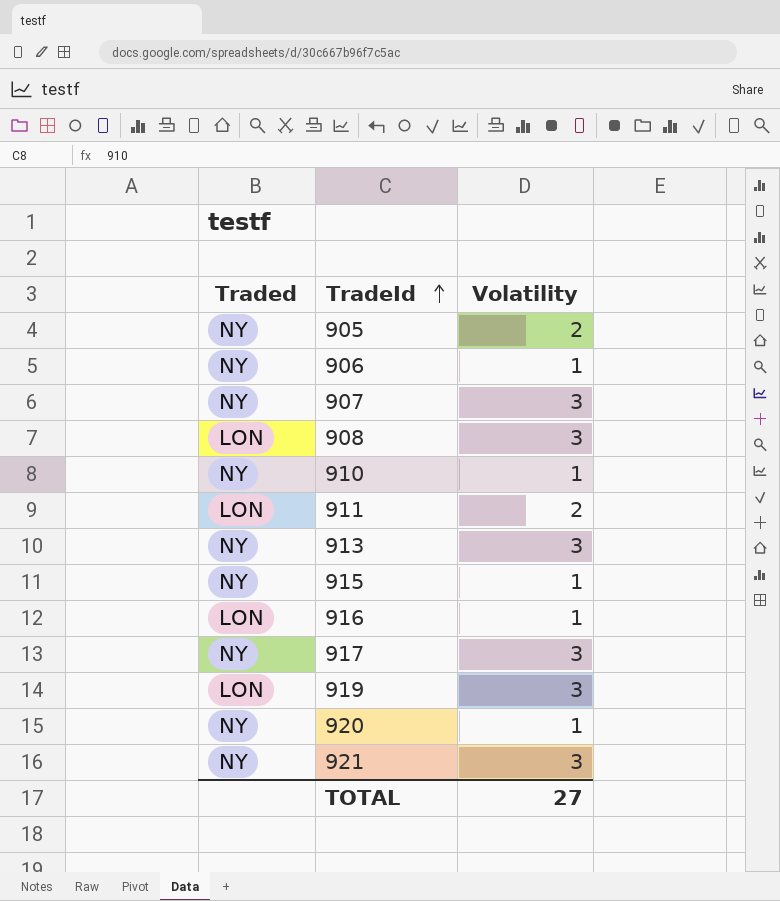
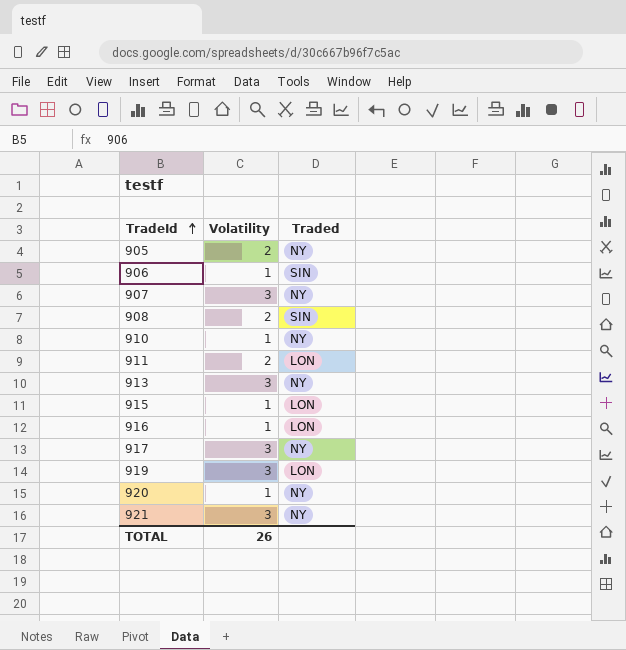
column Traded | position: 1 -> 3
906 | Traded: NY -> SIN
908 | Volatility: 3 -> 2
908 | Traded: LON -> SIN
915 | Traded: NY -> LON
TOTAL | Volatility: 27 -> 26

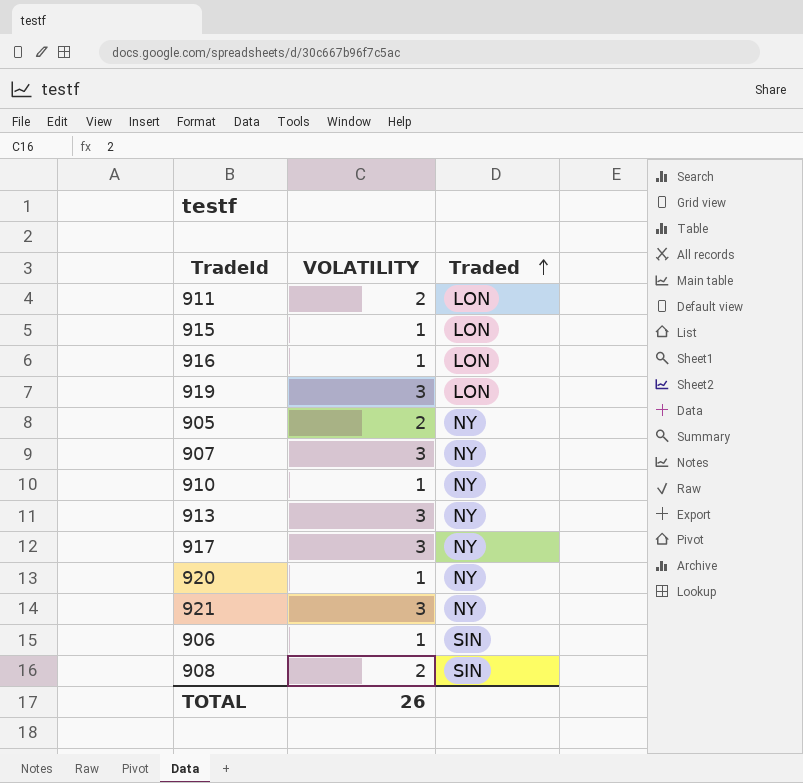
row order: TradeId ascending -> Traded ascending
column name: Volatility -> VOLATILITY

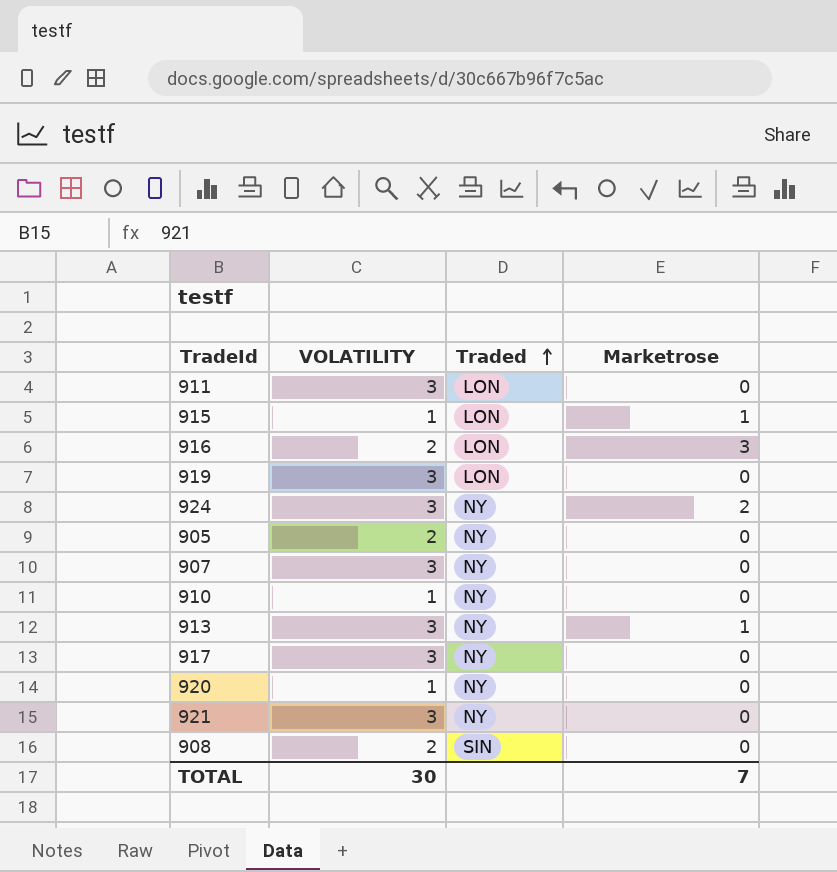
column Marketrose | position: none -> 4
row 906: 1 | SIN -> none
911 | VOLATILITY: 2 -> 3
916 | VOLATILITY: 1 -> 2
row 924: none -> 3 | NY | 2
TOTAL | VOLATILITY: 26 -> 30

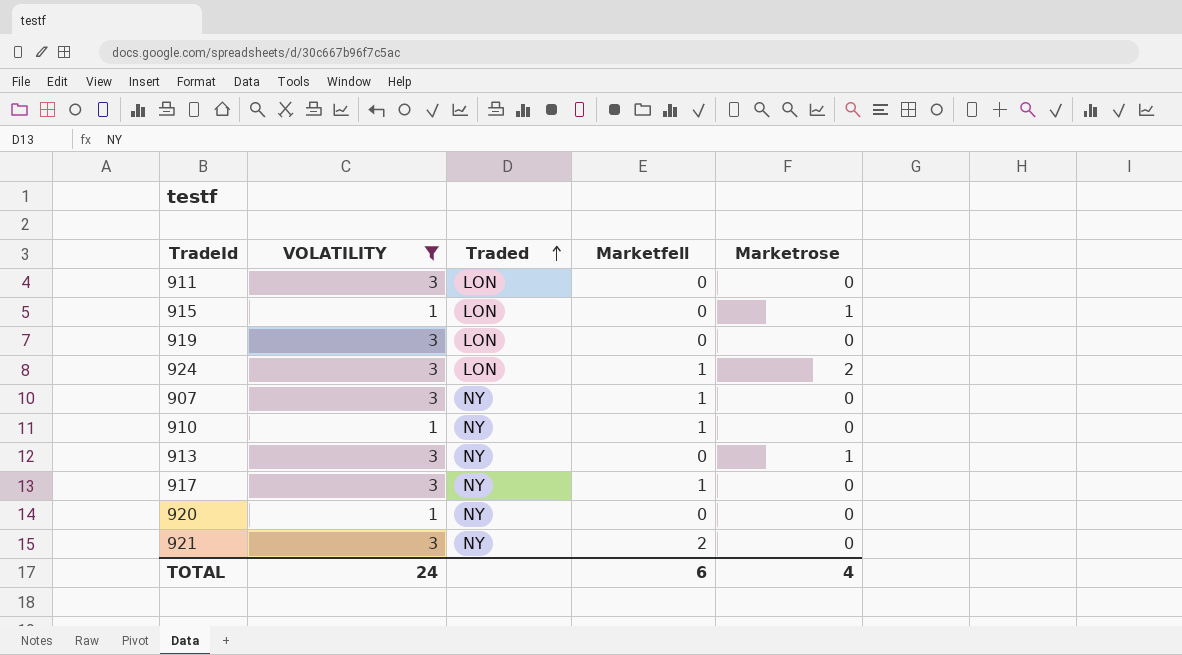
filter: none -> VOLATILITY != 2
column Marketfell | position: none -> 4
924 | Traded: NY -> LON
TOTAL | VOLATILITY: 30 -> 24
TOTAL | Marketrose: 7 -> 4

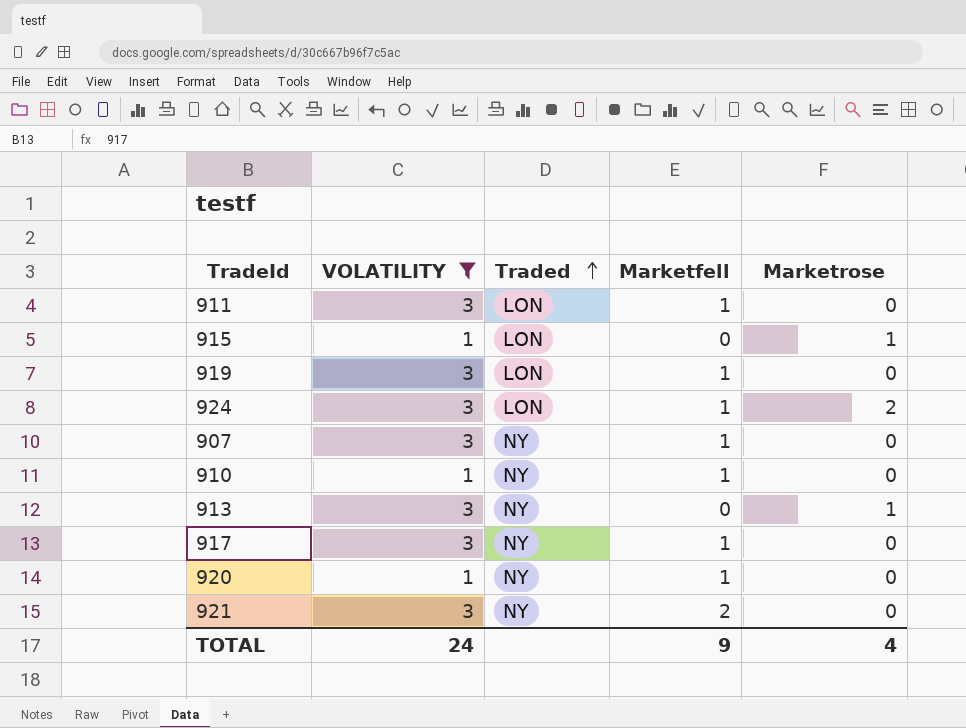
911 | Marketfell: 0 -> 1
919 | Marketfell: 0 -> 1
920 | Marketfell: 0 -> 1
TOTAL | Marketfell: 6 -> 9

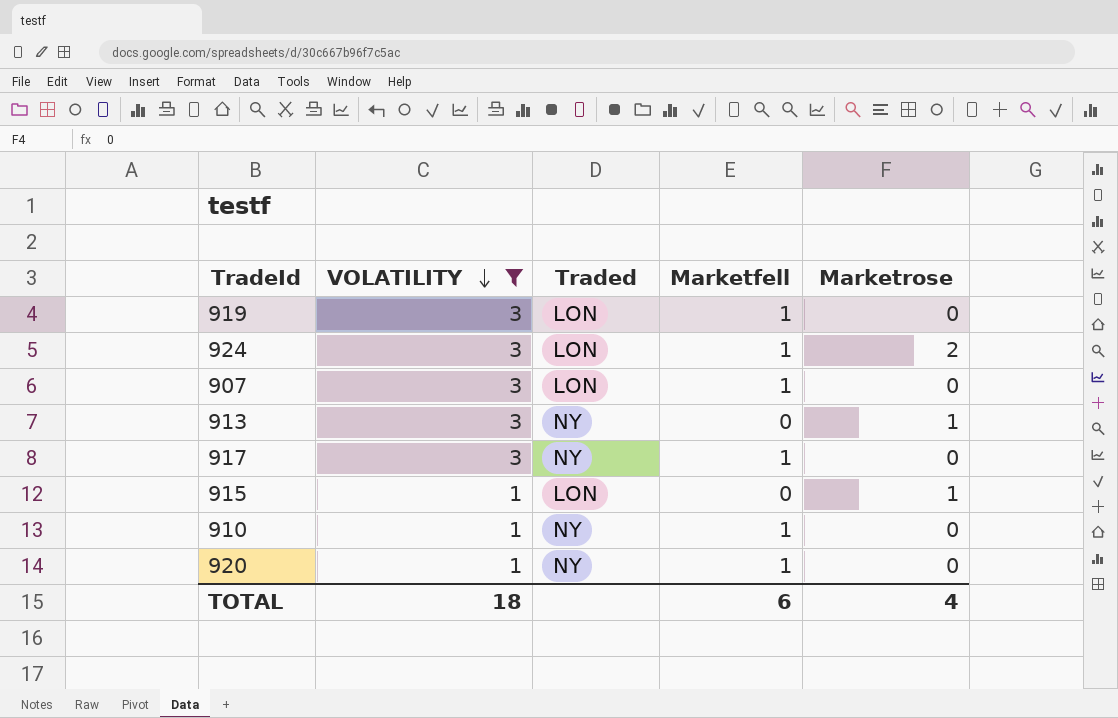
row order: Traded ascending -> VOLATILITY descending
row 911: 3 | LON | 1 | 0 -> none
row 921: 3 | NY | 2 | 0 -> none
907 | Traded: NY -> LON
TOTAL | VOLATILITY: 24 -> 18
TOTAL | Marketfell: 9 -> 6

